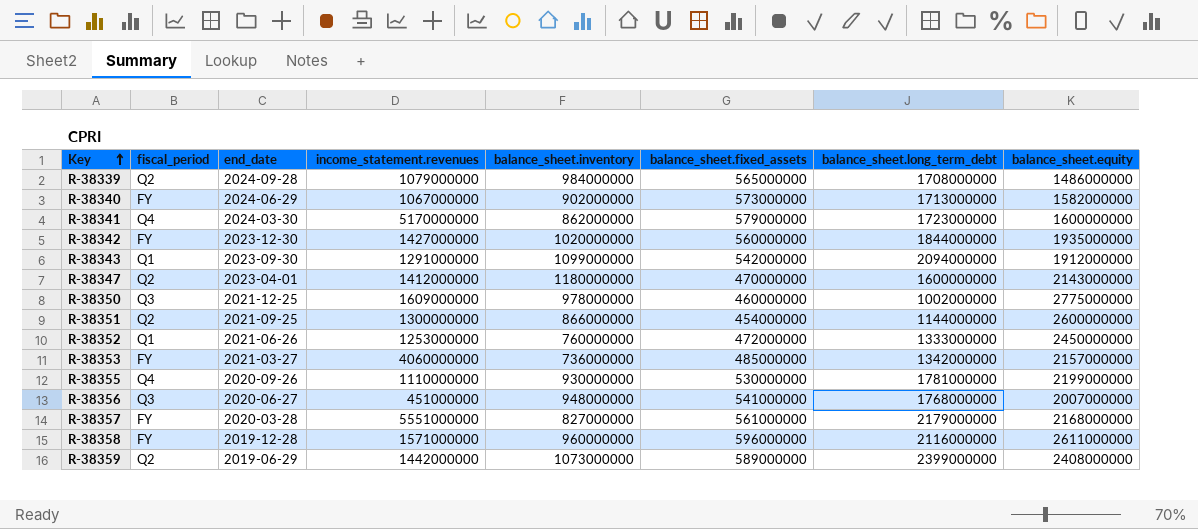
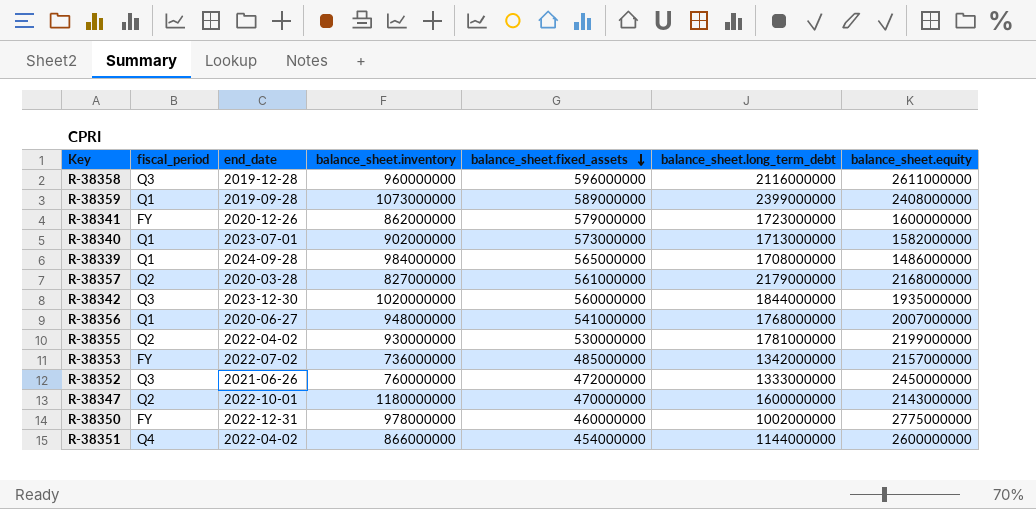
row order: Key ascending -> balance_sheet.fixed_assets descending
column income_statement.revenues | position: 4 -> none
row R-38343: Q1 | 2023-09-30 | 1291000000 | 1099000000 | 542000000 | 2094000000 | 1912000000 -> none
R-38358 | fiscal_period: FY -> Q3
R-38359 | fiscal_period: Q2 -> Q1
R-38359 | end_date: 2019-06-29 -> 2019-09-28
R-38341 | fiscal_period: Q4 -> FY
R-38341 | end_date: 2024-03-30 -> 2020-12-26
R-38340 | fiscal_period: FY -> Q1
R-38340 | end_date: 2024-06-29 -> 2023-07-01
R-38339 | fiscal_period: Q2 -> Q1
R-38357 | fiscal_period: FY -> Q2
R-38342 | fiscal_period: FY -> Q3
R-38356 | fiscal_period: Q3 -> Q1
R-38355 | fiscal_period: Q4 -> Q2
R-38355 | end_date: 2020-09-26 -> 2022-04-02
R-38353 | end_date: 2021-03-27 -> 2022-07-02
R-38352 | fiscal_period: Q1 -> Q3
R-38347 | end_date: 2023-04-01 -> 2022-10-01
R-38350 | fiscal_period: Q3 -> FY
R-38350 | end_date: 2021-12-25 -> 2022-12-31
R-38351 | fiscal_period: Q2 -> Q4
R-38351 | end_date: 2021-09-25 -> 2022-04-02

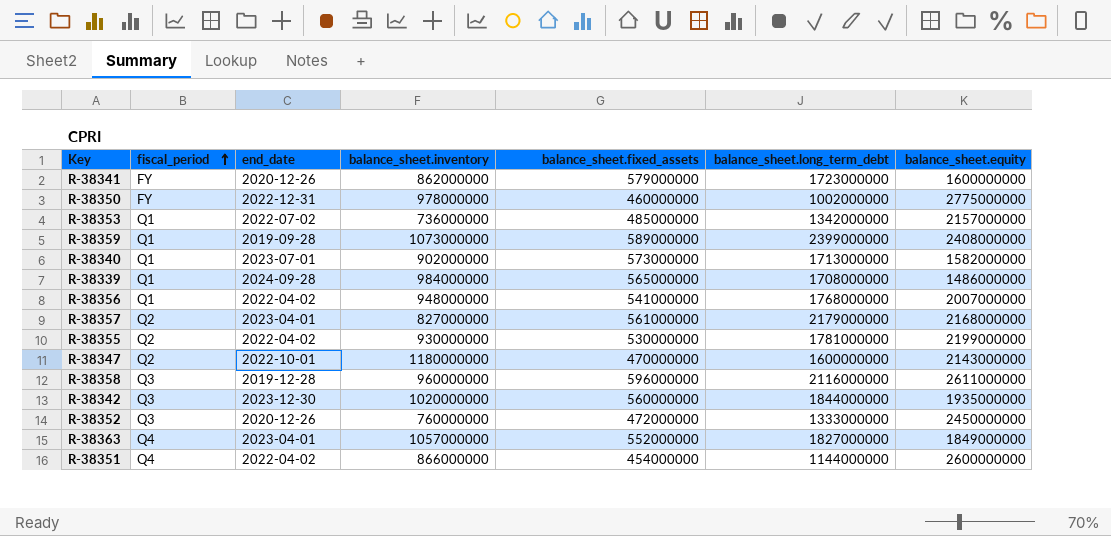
row order: balance_sheet.fixed_assets descending -> fiscal_period ascending
R-38353 | fiscal_period: FY -> Q1
R-38356 | end_date: 2020-06-27 -> 2022-04-02
R-38357 | end_date: 2020-03-28 -> 2023-04-01
R-38352 | end_date: 2021-06-26 -> 2020-12-26
row R-38363: none -> Q4 | 2023-04-01 | 1057000000 | 552000000 | 1827000000 | 1849000000

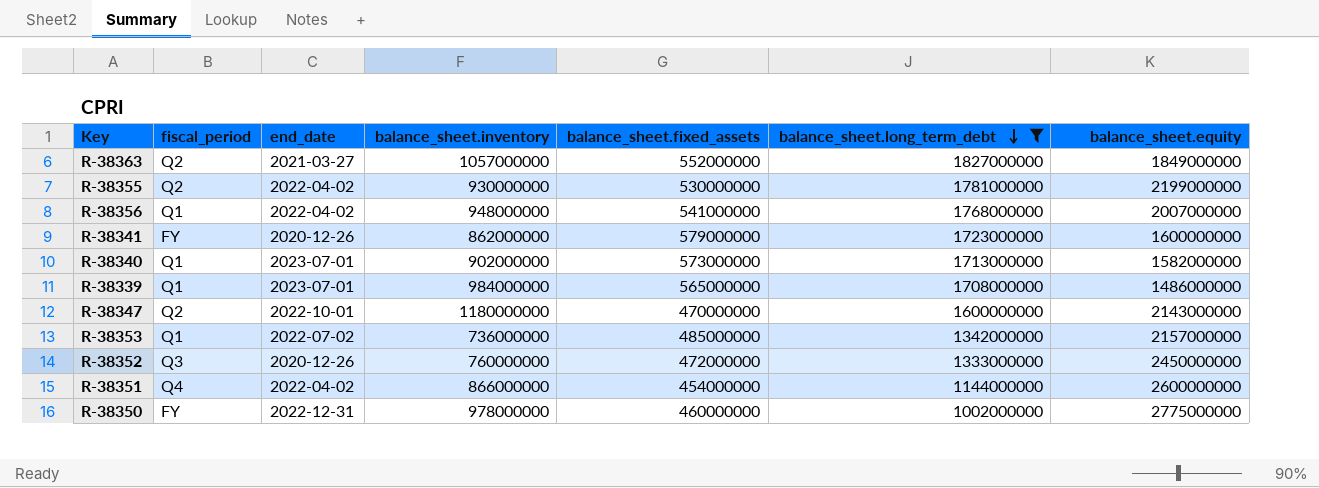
filter: none -> balance_sheet.long_term_debt <= 1827000000
row order: fiscal_period ascending -> balance_sheet.long_term_debt descending
R-38363 | fiscal_period: Q4 -> Q2
R-38363 | end_date: 2023-04-01 -> 2021-03-27
R-38339 | end_date: 2024-09-28 -> 2023-07-01

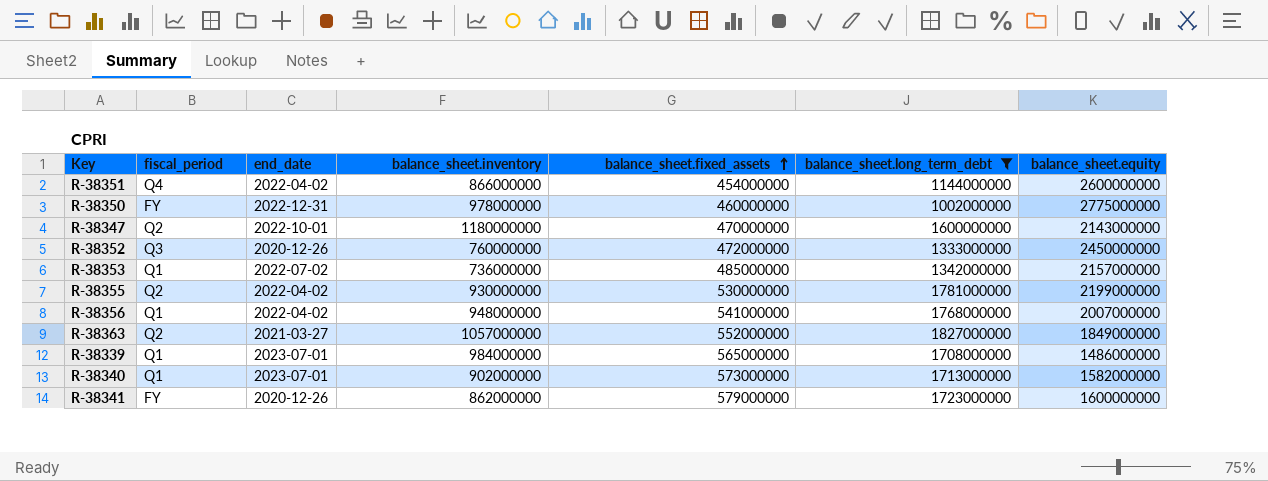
row order: balance_sheet.long_term_debt descending -> balance_sheet.fixed_assets ascending

